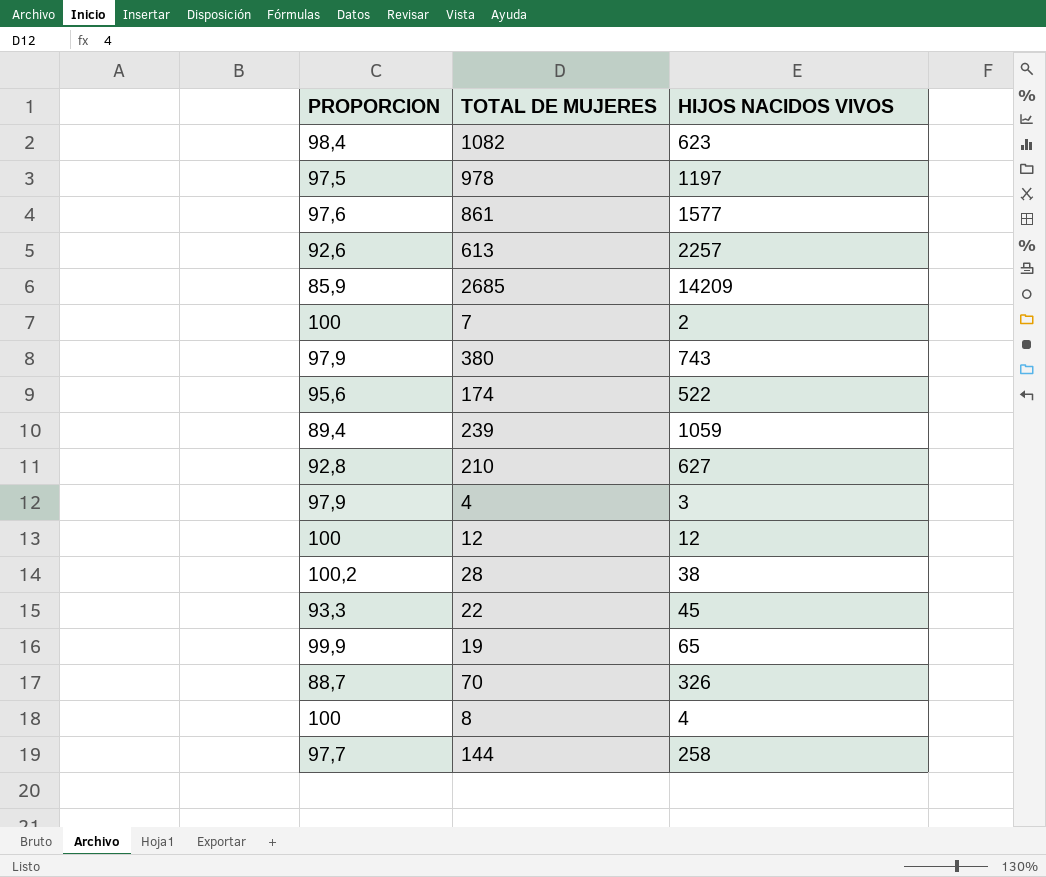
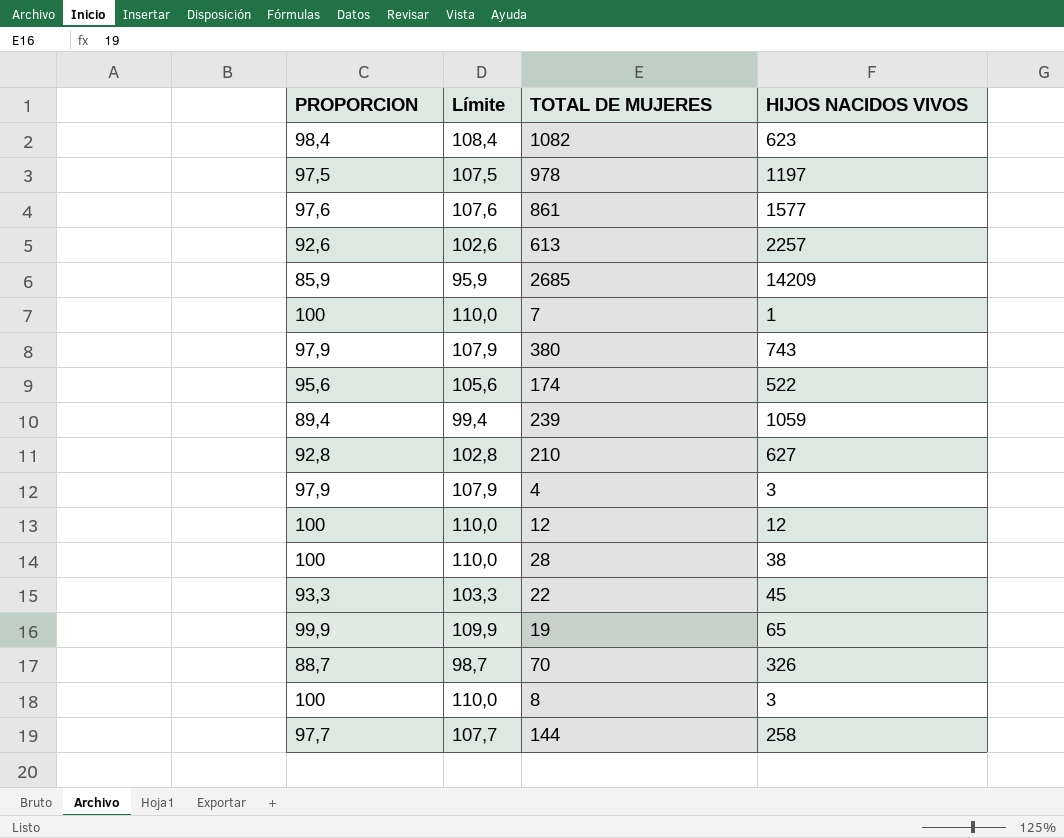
column Límite | formula: none -> [PROPORCION] + 10
7 | HIJOS NACIDOS VIVOS: 2 -> 1
28 | PROPORCION: 100,2 -> 100
8 | HIJOS NACIDOS VIVOS: 4 -> 3

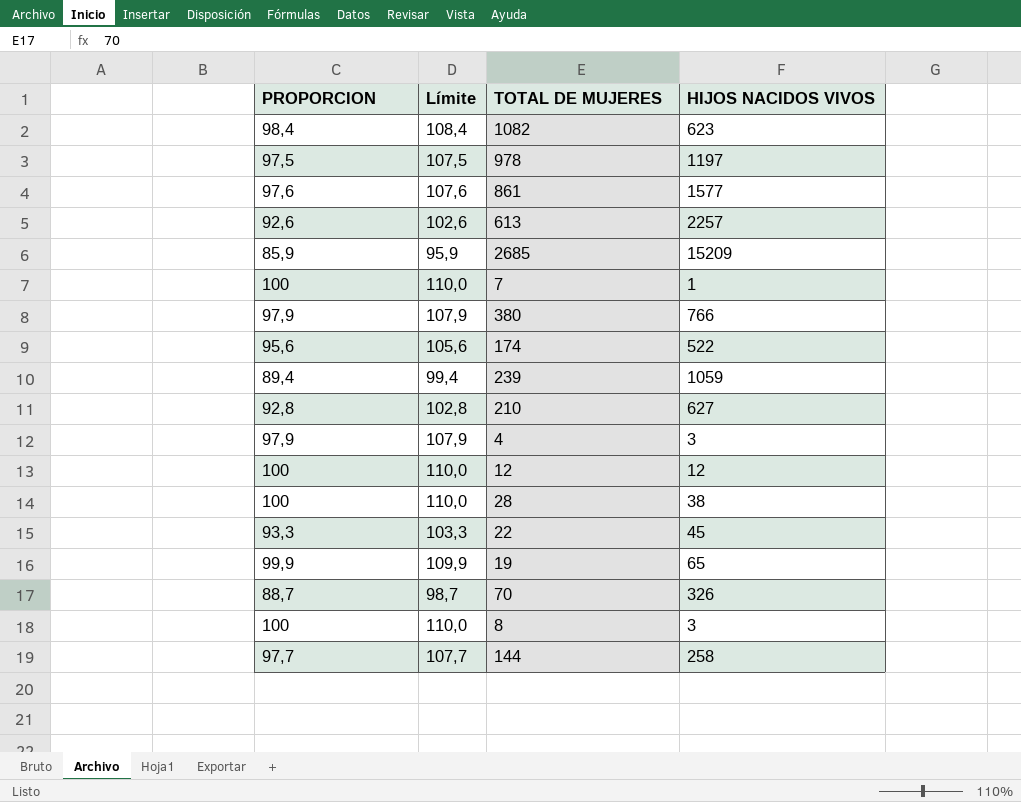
2685 | HIJOS NACIDOS VIVOS: 14209 -> 15209
380 | HIJOS NACIDOS VIVOS: 743 -> 766

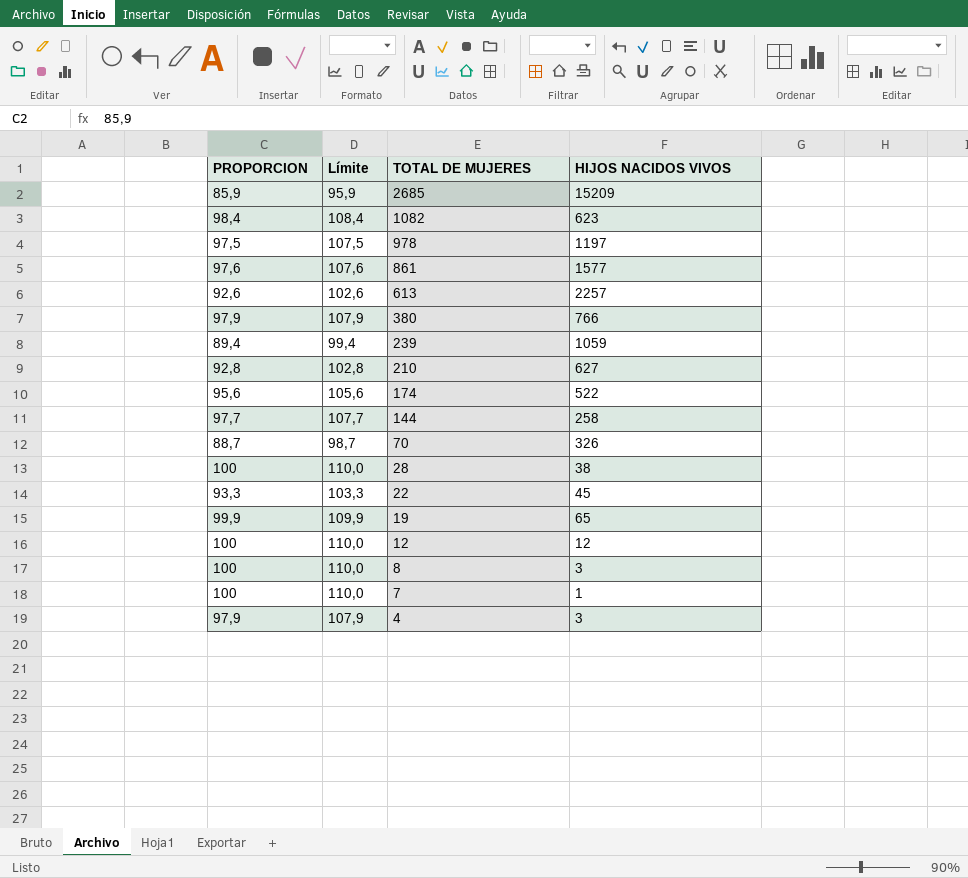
row order: none -> TOTAL DE MUJERES descending

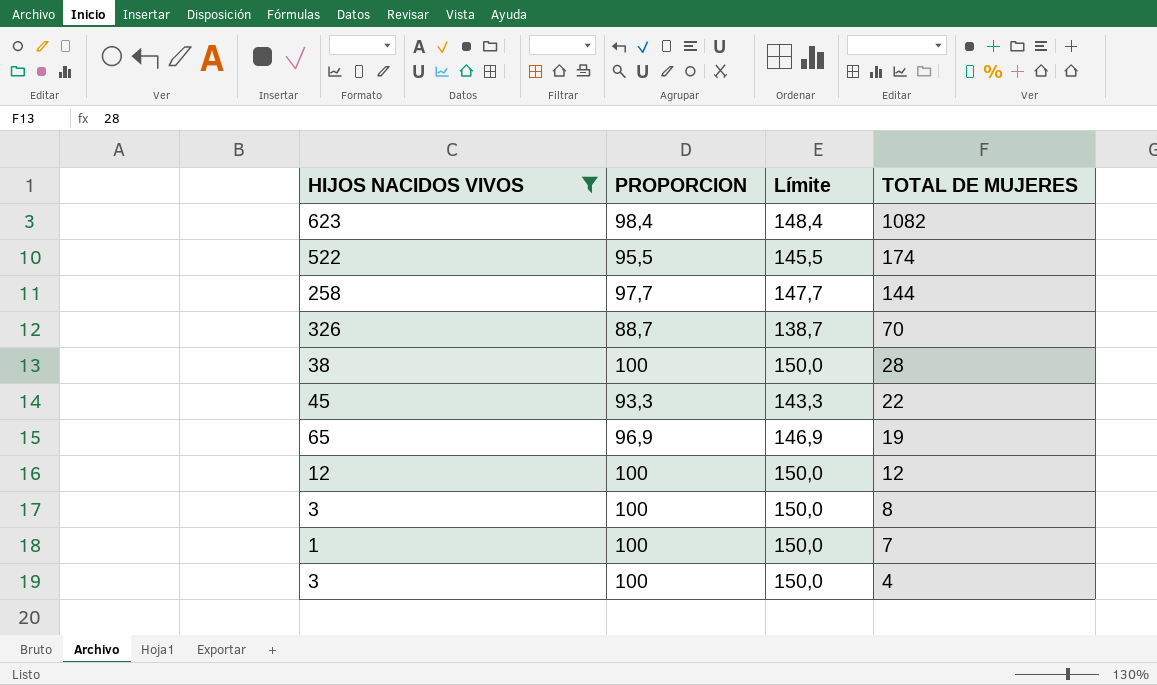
filter: none -> HIJOS NACIDOS VIVOS <= 623
column HIJOS NACIDOS VIVOS | position: 4 -> 1
column Límite | formula: [PROPORCION] + 10 -> [PROPORCION] + 50
174 | PROPORCION: 95,6 -> 95,5
19 | PROPORCION: 99,9 -> 96,9
4 | PROPORCION: 97,9 -> 100

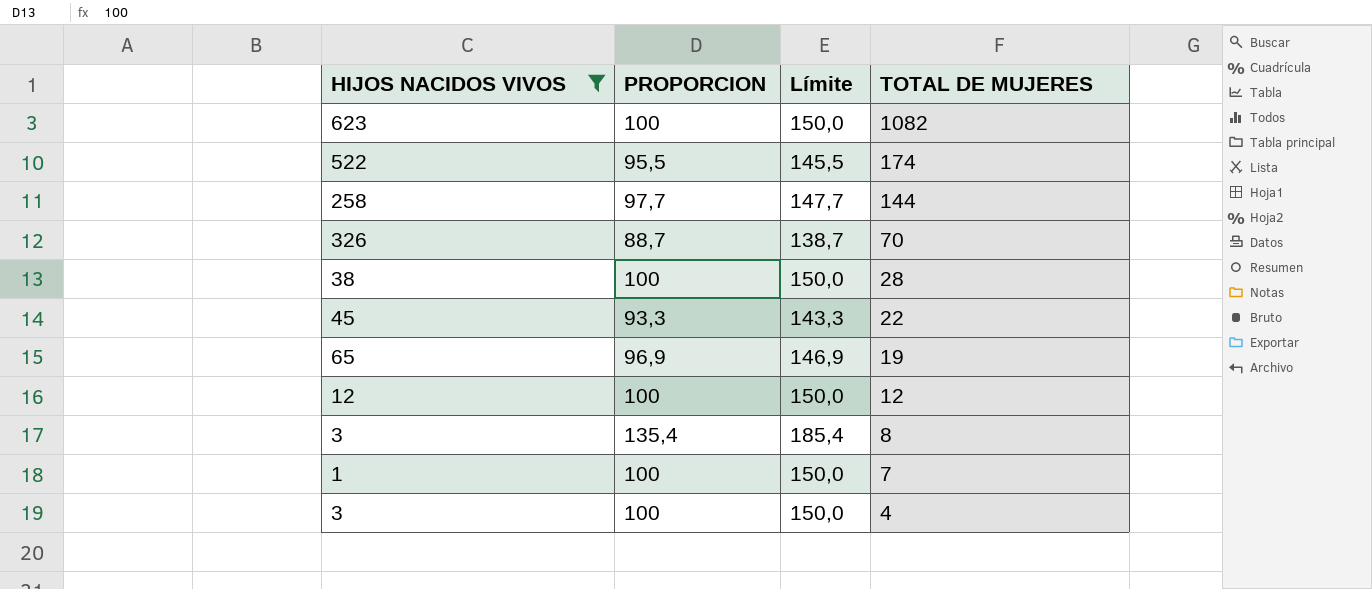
1082 | PROPORCION: 98,4 -> 100
1082 | Límite: 148,4 -> 150,0
8 | PROPORCION: 100 -> 135,4
8 | Límite: 150,0 -> 185,4

